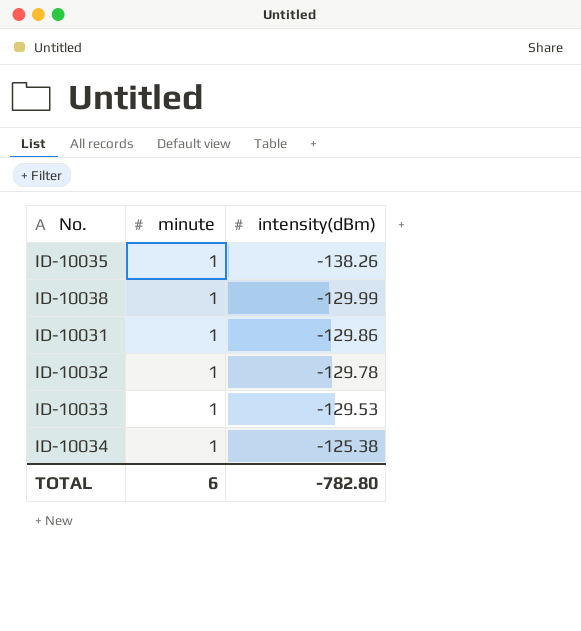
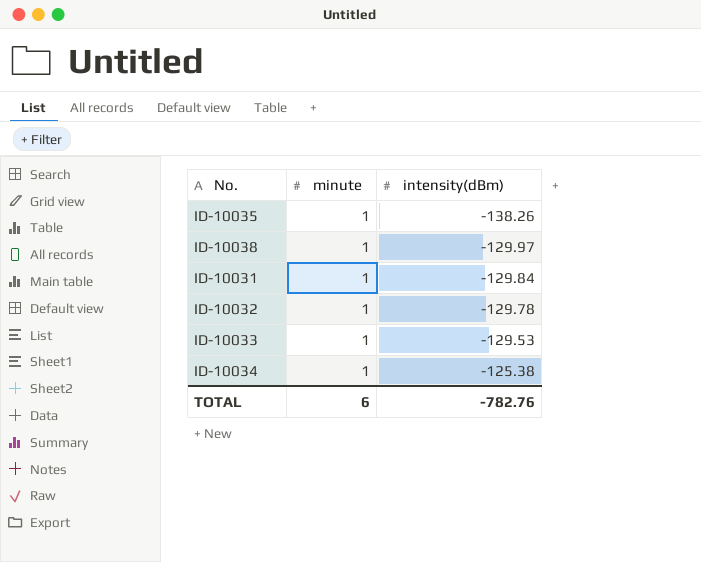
ID-10038 | intensity(dBm): -129.99 -> -129.97
ID-10031 | intensity(dBm): -129.86 -> -129.84
TOTAL | intensity(dBm): -782.80 -> -782.76

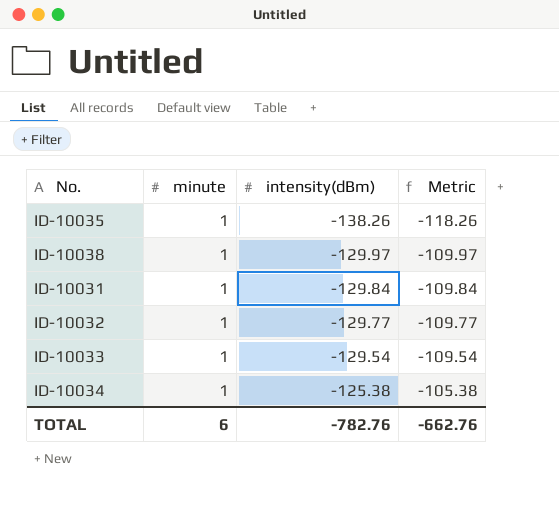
column Metric | formula: none -> [intensity(dBm)] + 20
ID-10032 | intensity(dBm): -129.78 -> -129.77
ID-10033 | intensity(dBm): -129.53 -> -129.54

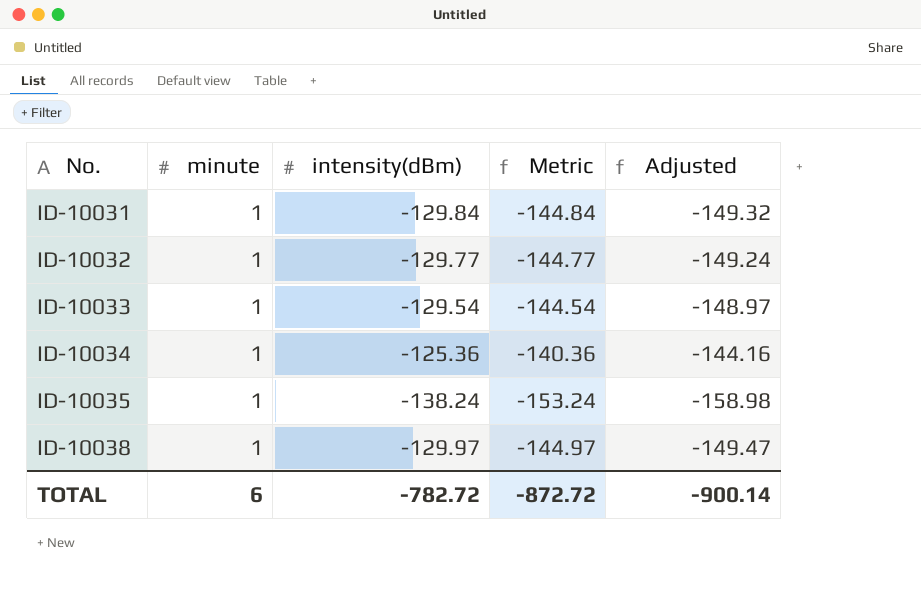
row order: intensity(dBm) ascending -> No. ascending
column Metric | formula: [intensity(dBm)] + 20 -> [intensity(dBm)] - 15
column Adjusted | formula: none -> [intensity(dBm)] * 1.15
ID-10034 | intensity(dBm): -125.38 -> -125.36
ID-10035 | intensity(dBm): -138.26 -> -138.24
TOTAL | intensity(dBm): -782.76 -> -782.72
TOTAL | Metric: -662.76 -> -872.72

